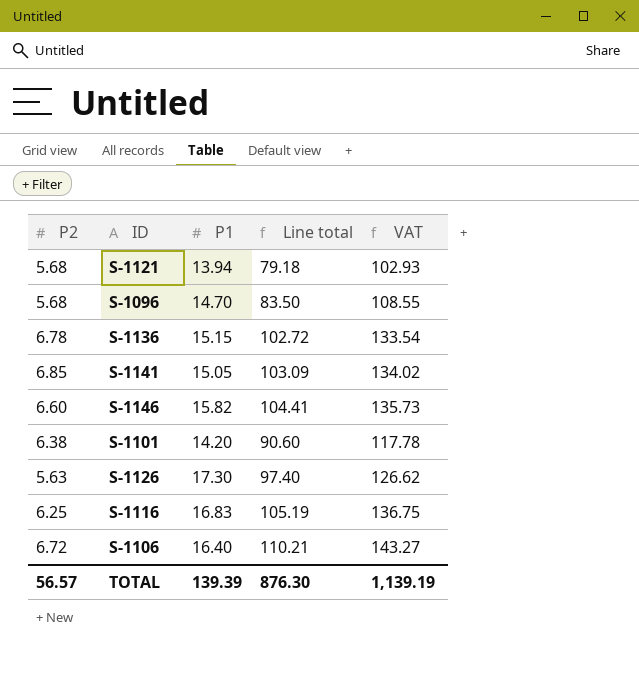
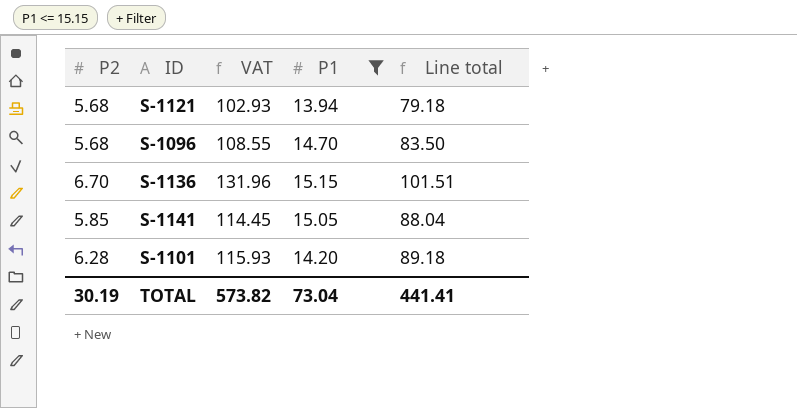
filter: none -> P1 <= 15.15
column VAT | position: 5 -> 3
S-1136 | P2: 6.78 -> 6.70
S-1136 | VAT: 133.54 -> 131.96
S-1136 | Line total: 102.72 -> 101.51
S-1141 | P2: 6.85 -> 5.85
S-1141 | VAT: 134.02 -> 114.45
S-1141 | Line total: 103.09 -> 88.04
S-1101 | P2: 6.38 -> 6.28
S-1101 | VAT: 117.78 -> 115.93
S-1101 | Line total: 90.60 -> 89.18
TOTAL | P2: 56.57 -> 30.19
TOTAL | VAT: 1,139.19 -> 573.82
TOTAL | P1: 139.39 -> 73.04
TOTAL | Line total: 876.30 -> 441.41

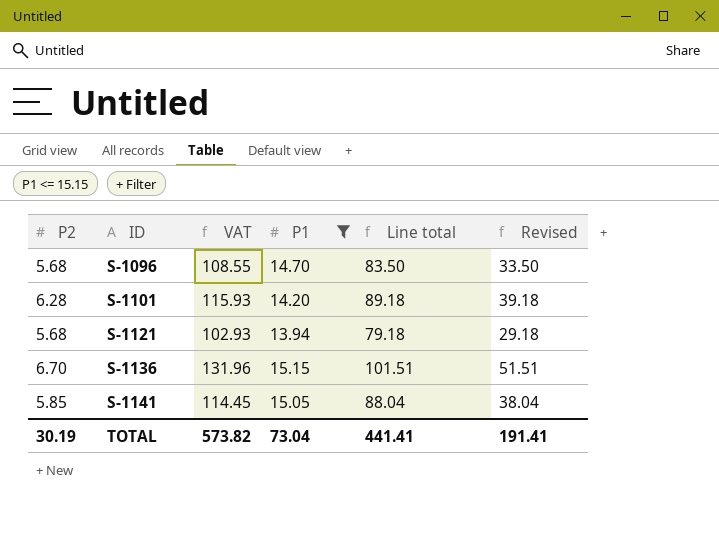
row order: none -> ID ascending
column Revised | formula: none -> [Line total] - 50

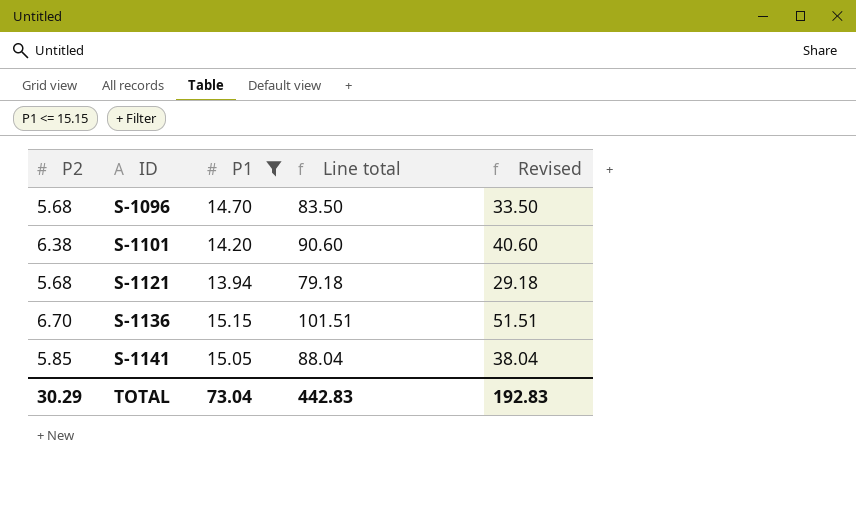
column VAT | formula: [Line total] * 1.3 -> none
S-1101 | P2: 6.28 -> 6.38
S-1101 | Line total: 89.18 -> 90.60
S-1101 | Revised: 39.18 -> 40.60
TOTAL | P2: 30.19 -> 30.29
TOTAL | Line total: 441.41 -> 442.83
TOTAL | Revised: 191.41 -> 192.83

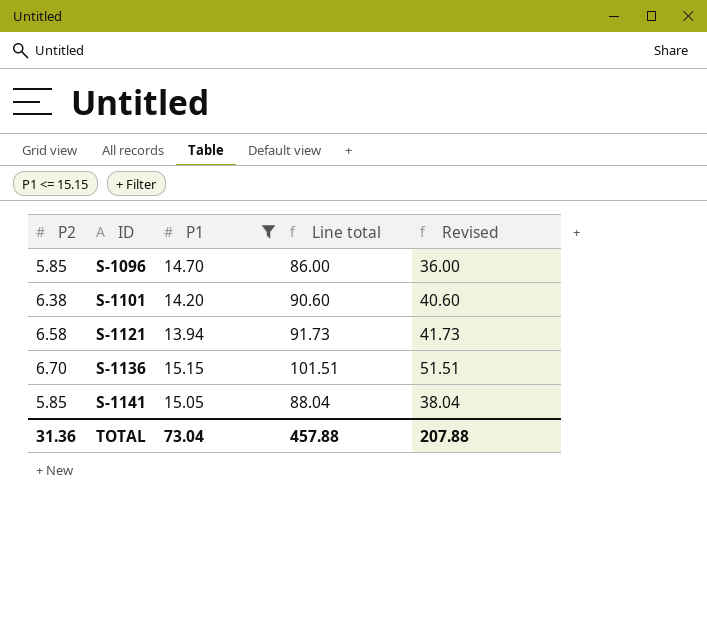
S-1096 | P2: 5.68 -> 5.85
S-1096 | Line total: 83.50 -> 86.00
S-1096 | Revised: 33.50 -> 36.00
S-1121 | P2: 5.68 -> 6.58
S-1121 | Line total: 79.18 -> 91.73
S-1121 | Revised: 29.18 -> 41.73
TOTAL | P2: 30.29 -> 31.36
TOTAL | Line total: 442.83 -> 457.88
TOTAL | Revised: 192.83 -> 207.88

